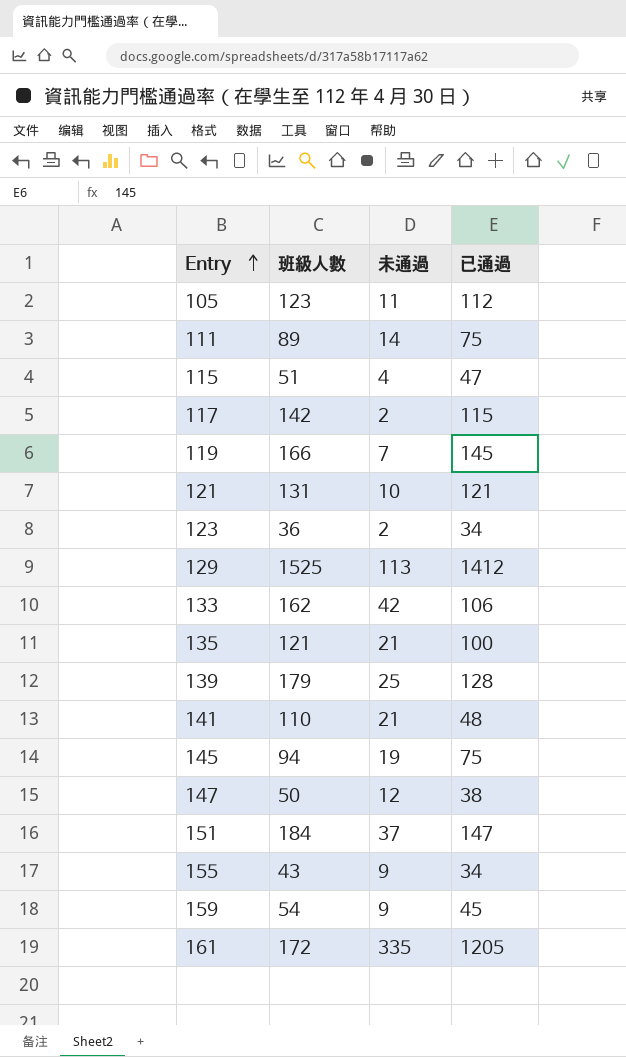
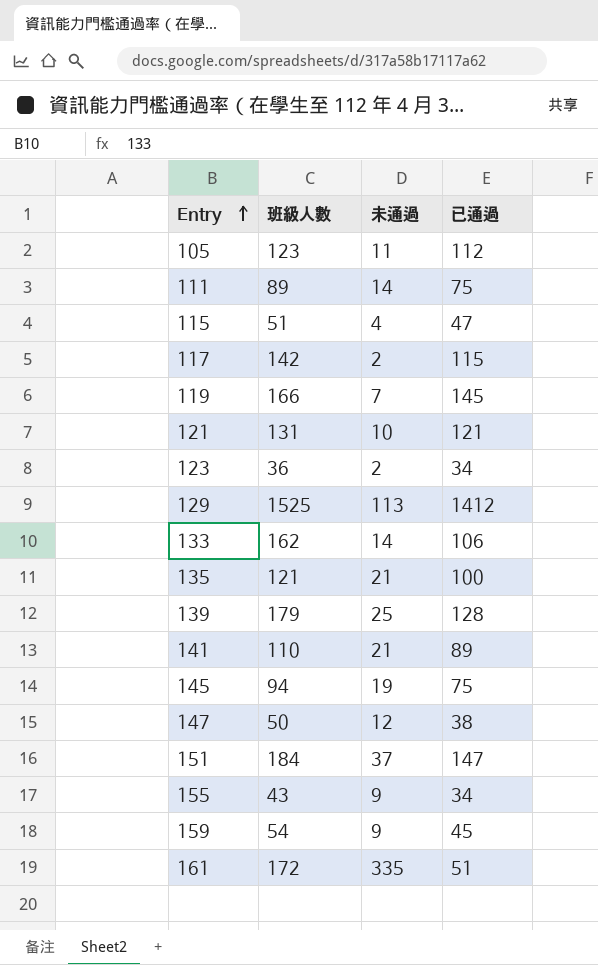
133 | 未通過: 42 -> 14
141 | 已通過: 48 -> 89
161 | 已通過: 1205 -> 51

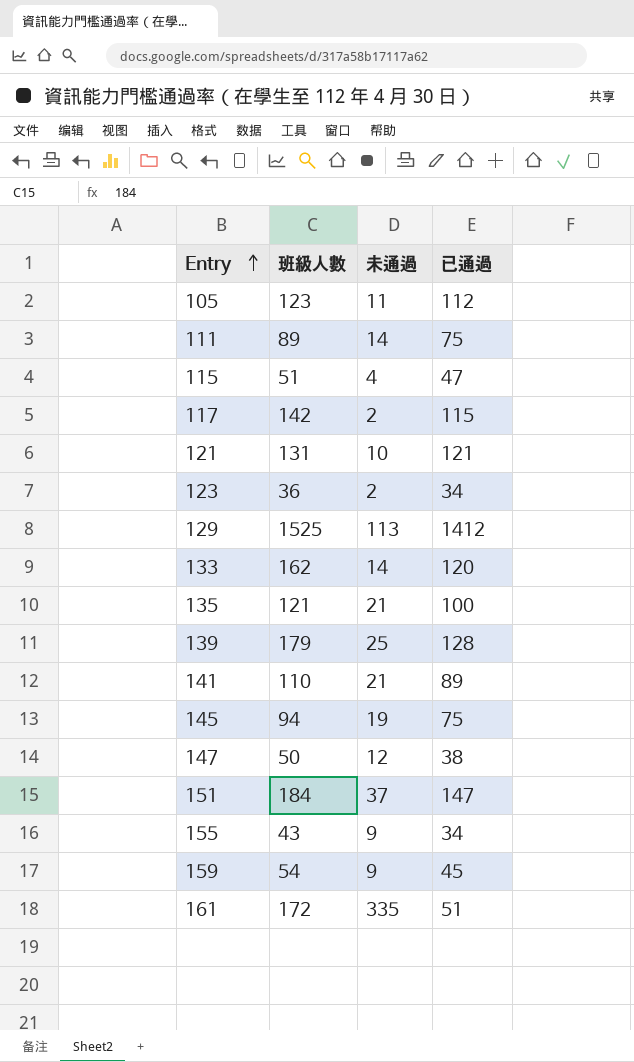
row 119: 166 | 7 | 145 -> none
133 | 已通過: 106 -> 120

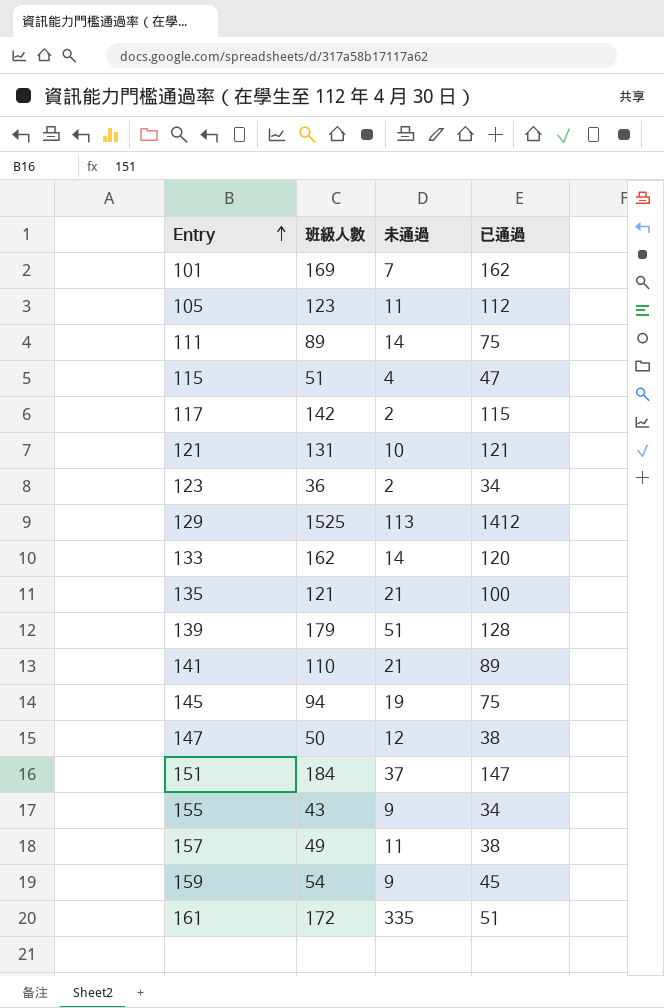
row 101: none -> 169 | 7 | 162
139 | 未通過: 25 -> 51
row 157: none -> 49 | 11 | 38

